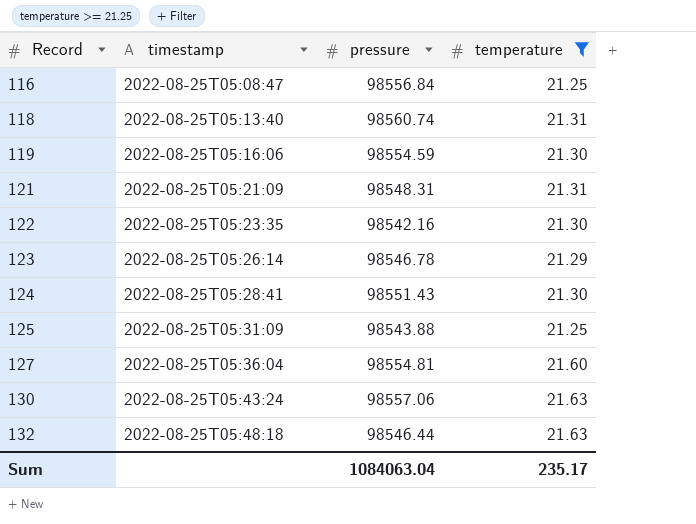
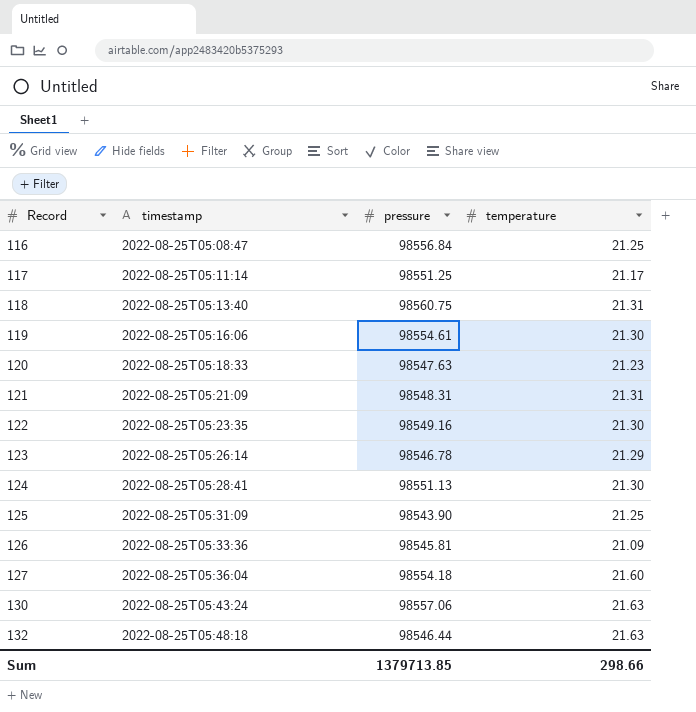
filter: temperature >= 21.25 -> none
118 | pressure: 98560.74 -> 98560.75
119 | pressure: 98554.59 -> 98554.61
122 | pressure: 98542.16 -> 98549.16
124 | pressure: 98551.43 -> 98551.13
125 | pressure: 98543.88 -> 98543.90
127 | pressure: 98554.81 -> 98554.18
Sum | pressure: 1084063.04 -> 1379713.85
Sum | temperature: 235.17 -> 298.66

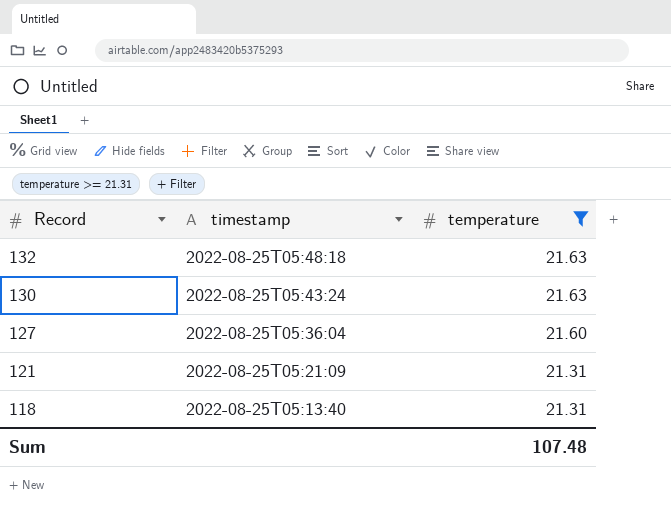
filter: none -> temperature >= 21.31
row order: Record ascending -> Record descending
column pressure | position: 3 -> none
Sum | temperature: 298.66 -> 107.48

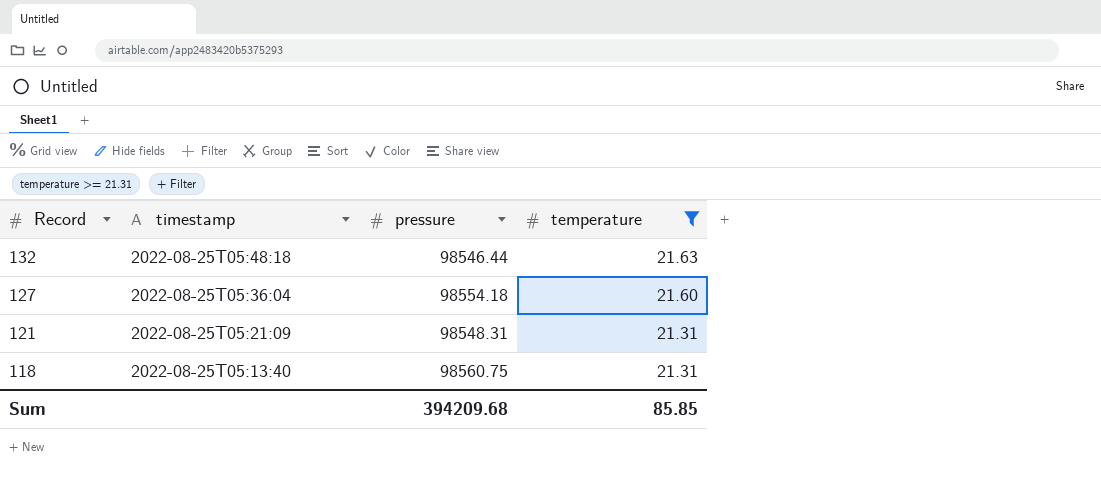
column pressure | position: none -> 3
row 130: 2022-08-25T05:43:24 | 21.63 -> none
Sum | temperature: 107.48 -> 85.85

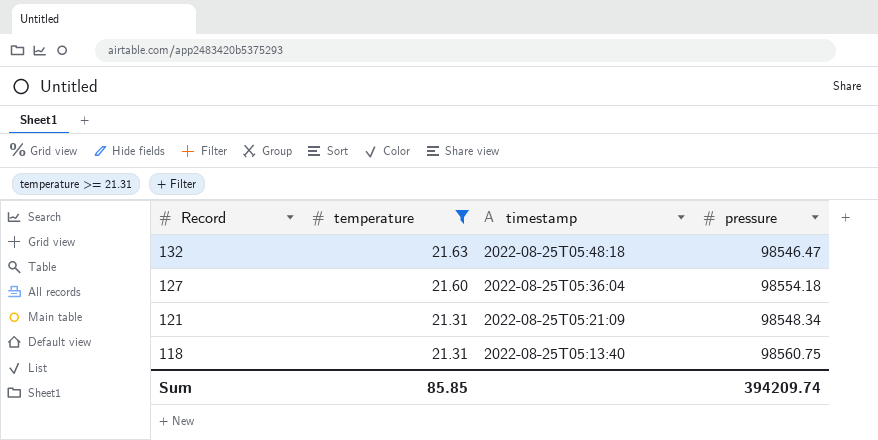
column temperature | position: 4 -> 2
132 | pressure: 98546.44 -> 98546.47
121 | pressure: 98548.31 -> 98548.34
Sum | pressure: 394209.68 -> 394209.74

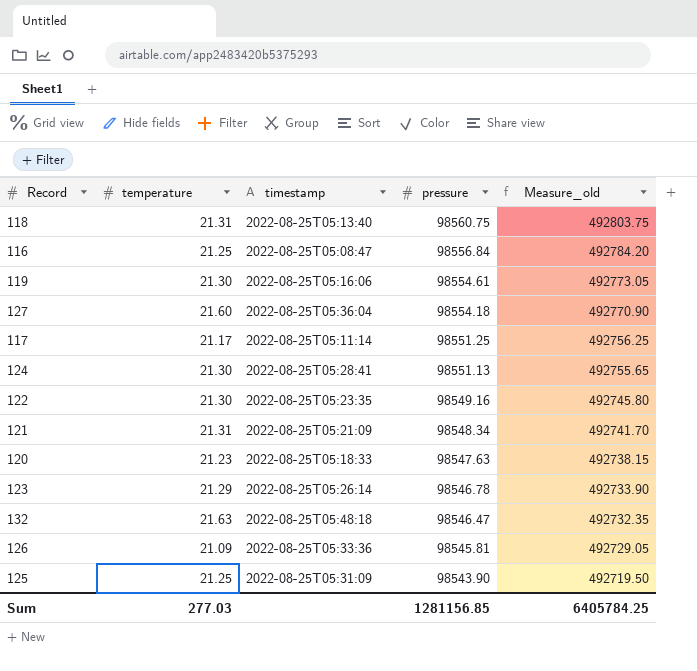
filter: temperature >= 21.31 -> none
row order: Record descending -> pressure descending
column Measure_old | formula: none -> [pressure] * 5
Sum | temperature: 85.85 -> 277.03
Sum | pressure: 394209.74 -> 1281156.85

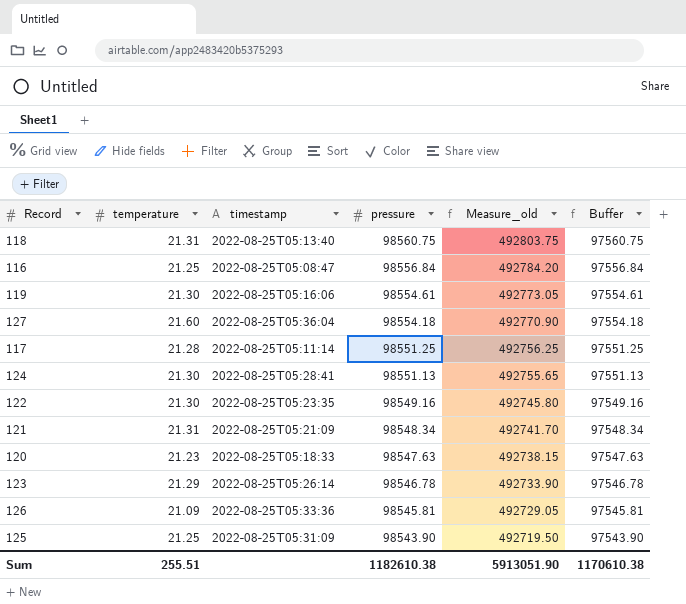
column Buffer | formula: none -> [pressure] - 1000
row 132: 21.63 | 2022-08-25T05:48:18 | 98546.47 | 492732.35 -> none
117 | temperature: 21.17 -> 21.28
Sum | temperature: 277.03 -> 255.51
Sum | pressure: 1281156.85 -> 1182610.38
Sum | Measure_old: 6405784.25 -> 5913051.90

